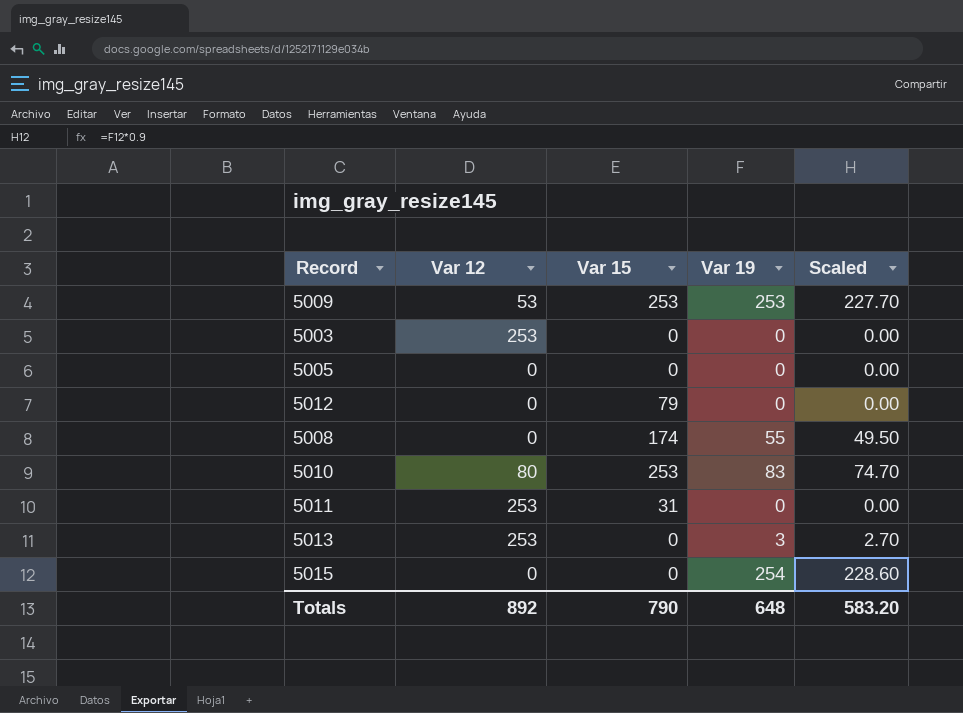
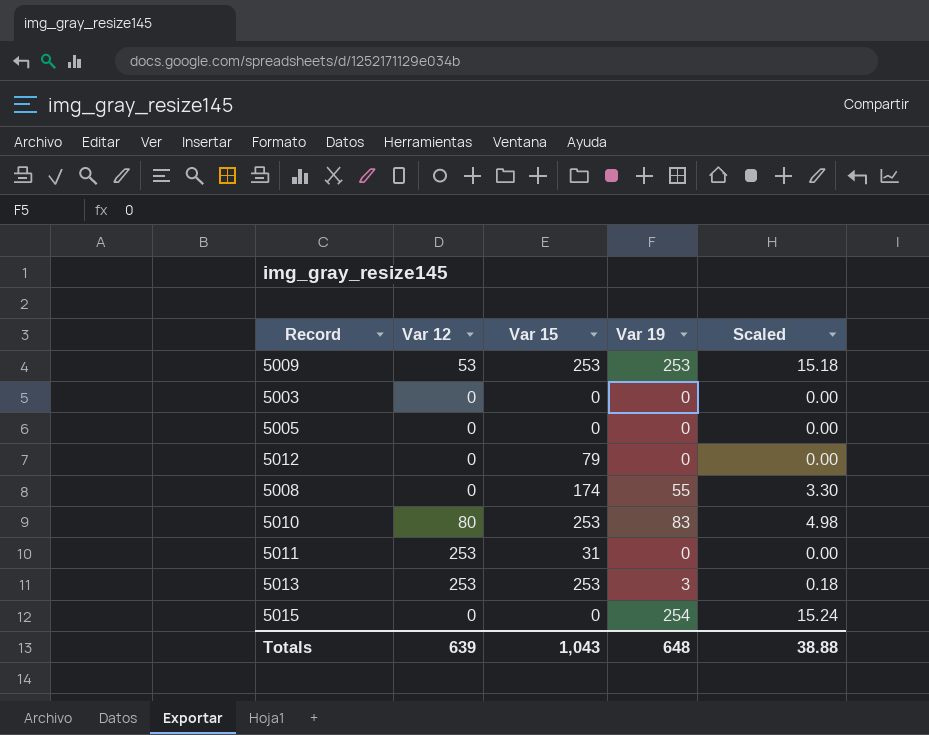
column Scaled | formula: [Var 19] * 0.9 -> [Var 19] * 0.06
5003 | Var 12: 253 -> 0
5013 | Var 15: 0 -> 253
Totals | Var 12: 892 -> 639
Totals | Var 15: 790 -> 1,043
Totals | Scaled: 583.20 -> 38.88

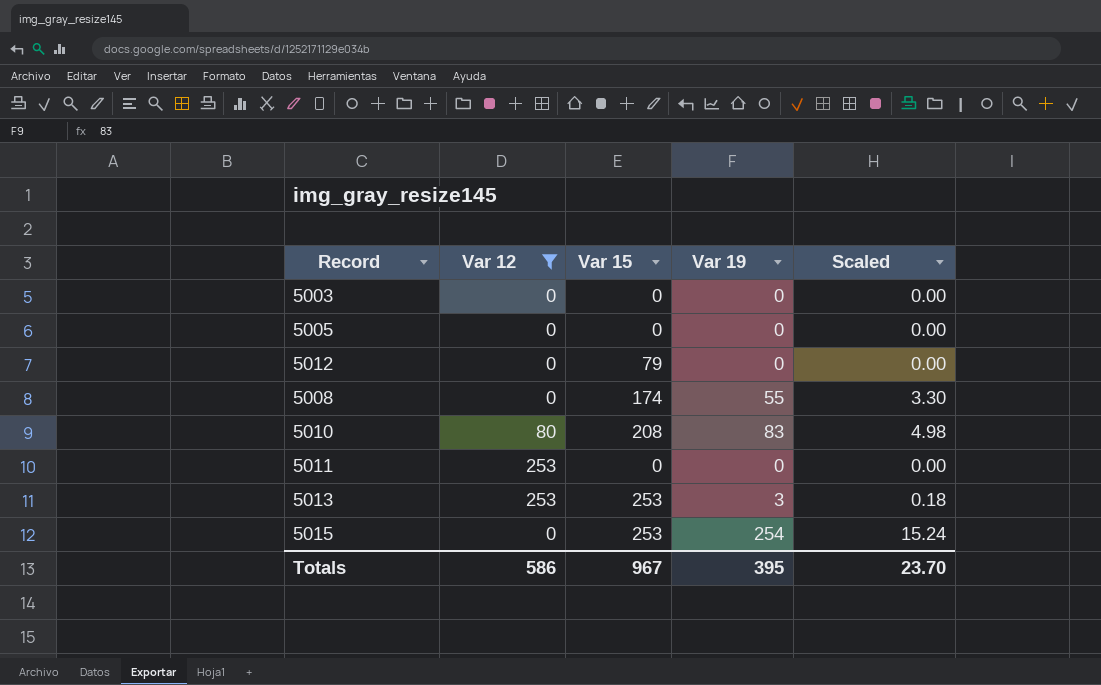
filter: none -> Var 12 != 53
5010 | Var 15: 253 -> 208
5011 | Var 15: 31 -> 0
5015 | Var 15: 0 -> 253
Totals | Var 12: 639 -> 586
Totals | Var 15: 1,043 -> 967
Totals | Var 19: 648 -> 395
Totals | Scaled: 38.88 -> 23.70

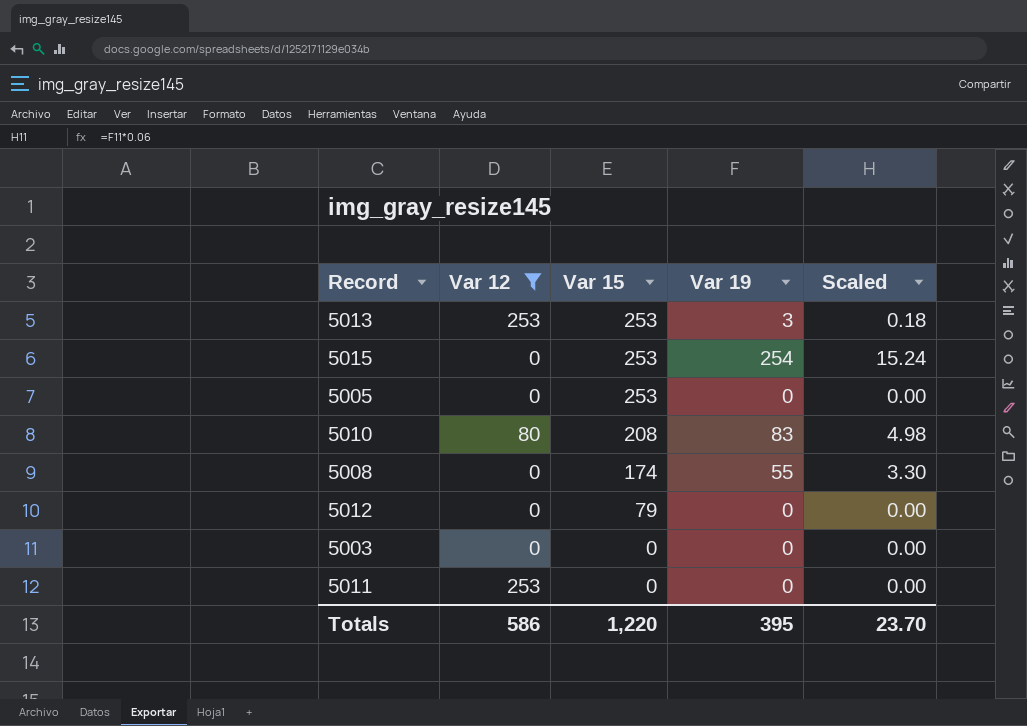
row order: none -> Var 15 descending
5005 | Var 15: 0 -> 253
Totals | Var 15: 967 -> 1,220

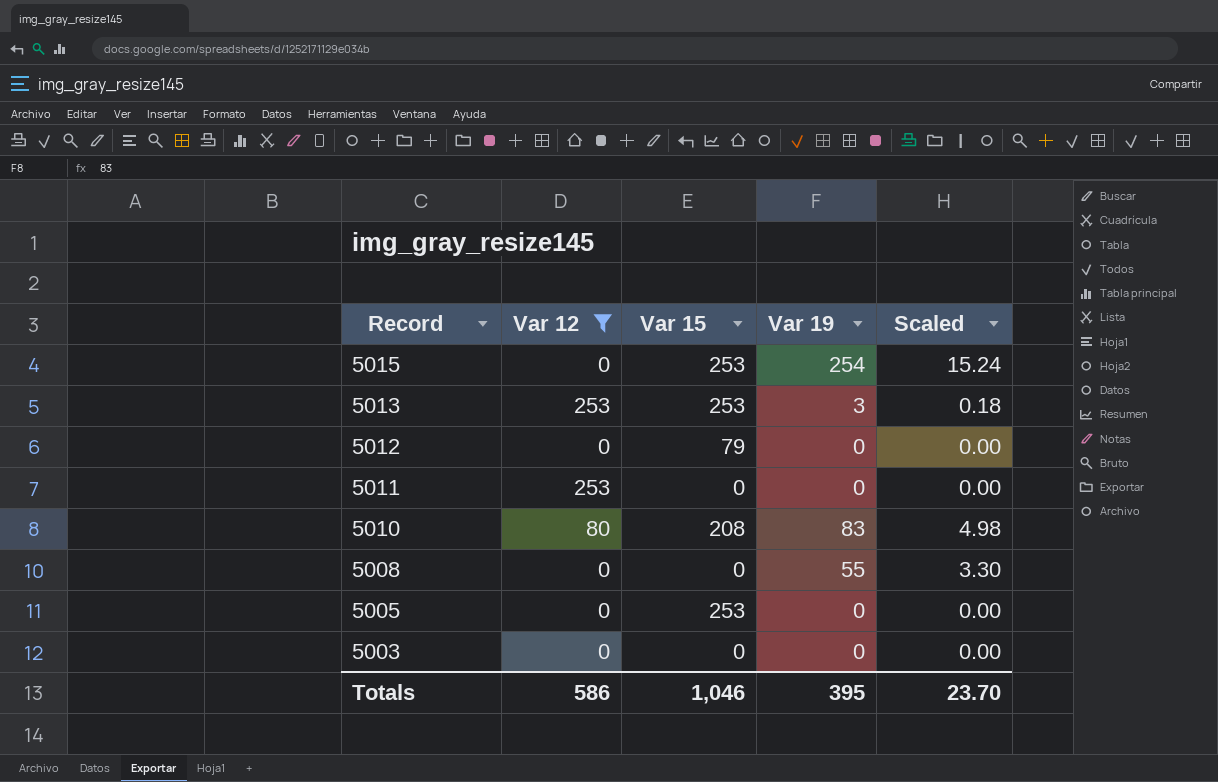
row order: Var 15 descending -> Record descending
5008 | Var 15: 174 -> 0
Totals | Var 15: 1,220 -> 1,046

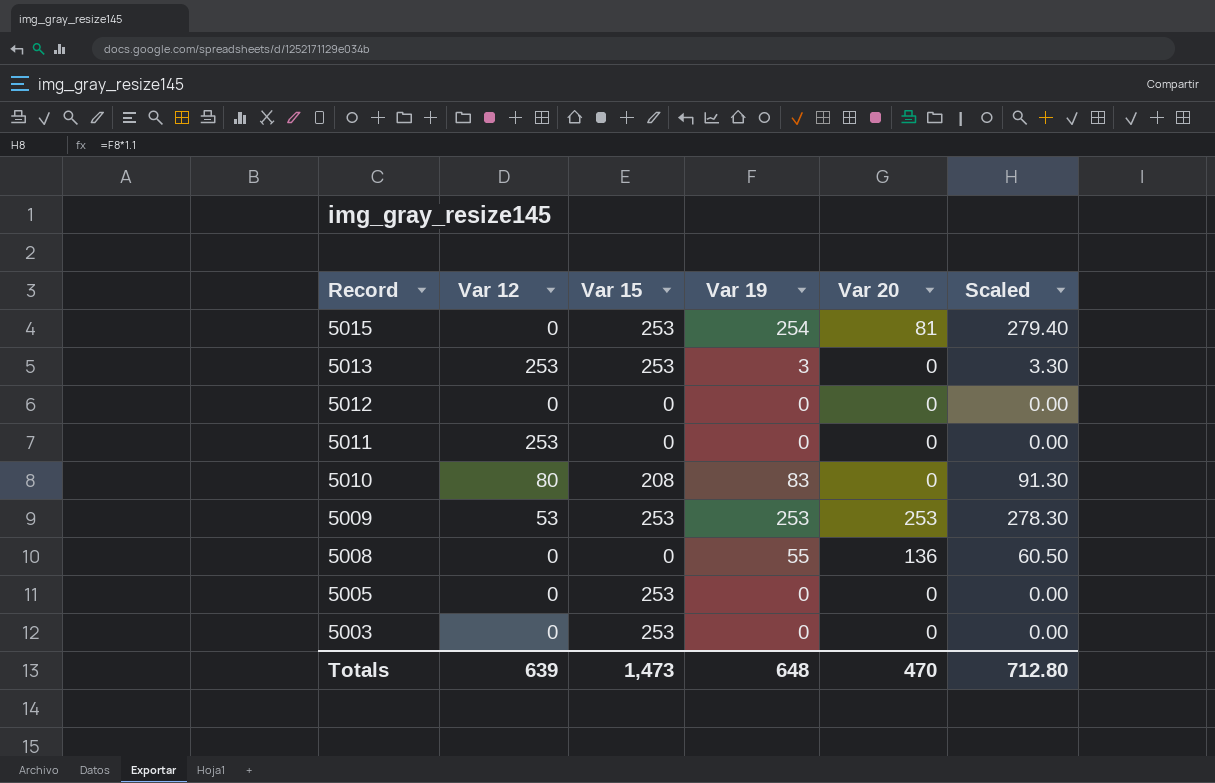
filter: Var 12 != 53 -> none
column Var 20 | position: none -> 5
column Scaled | formula: [Var 19] * 0.06 -> [Var 19] * 1.1
5012 | Var 15: 79 -> 0
5003 | Var 15: 0 -> 253
Totals | Var 12: 586 -> 639
Totals | Var 15: 1,046 -> 1,473
Totals | Var 19: 395 -> 648
Totals | Scaled: 23.70 -> 712.80

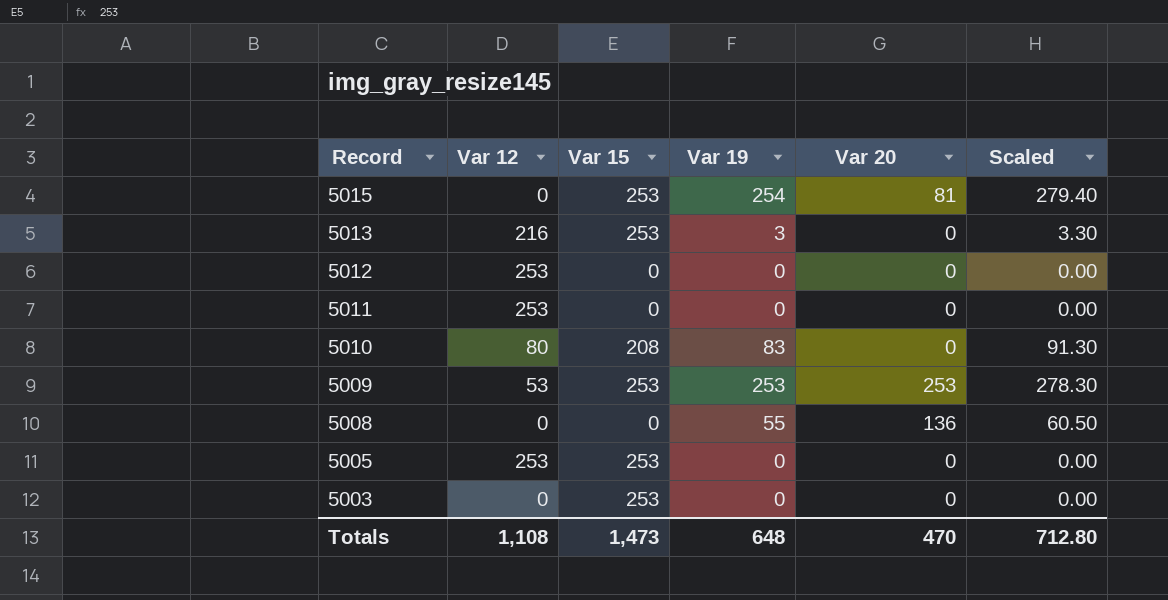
5013 | Var 12: 253 -> 216
5012 | Var 12: 0 -> 253
5005 | Var 12: 0 -> 253
Totals | Var 12: 639 -> 1,108

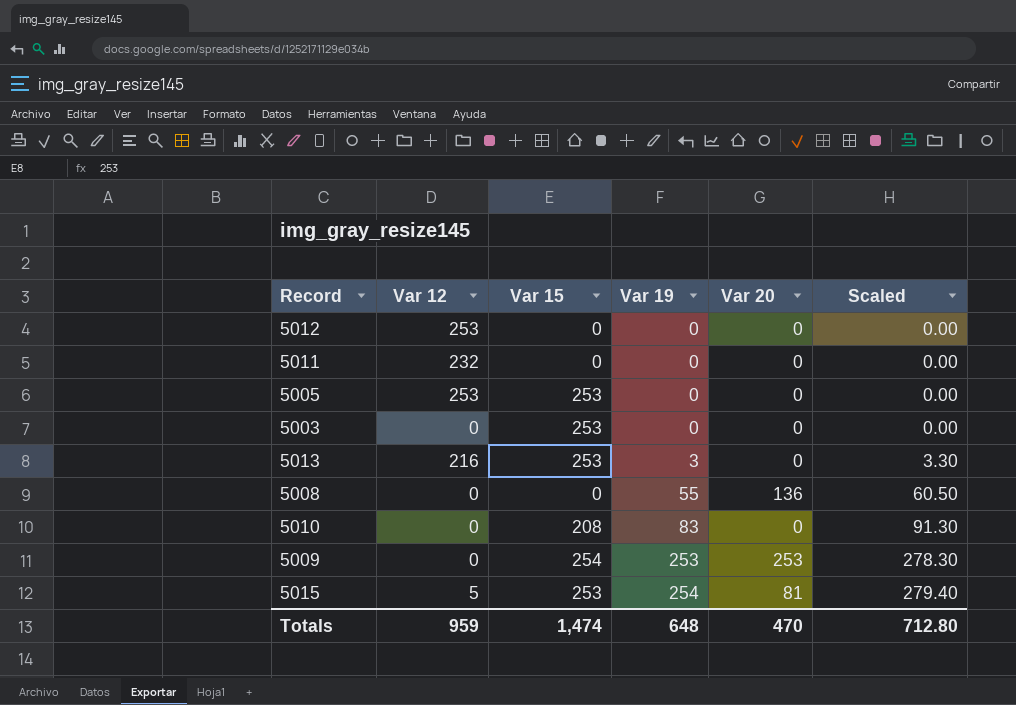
row order: Record descending -> Var 19 ascending
5011 | Var 12: 253 -> 232
5010 | Var 12: 80 -> 0
5009 | Var 12: 53 -> 0
5009 | Var 15: 253 -> 254
5015 | Var 12: 0 -> 5
Totals | Var 12: 1,108 -> 959
Totals | Var 15: 1,473 -> 1,474

